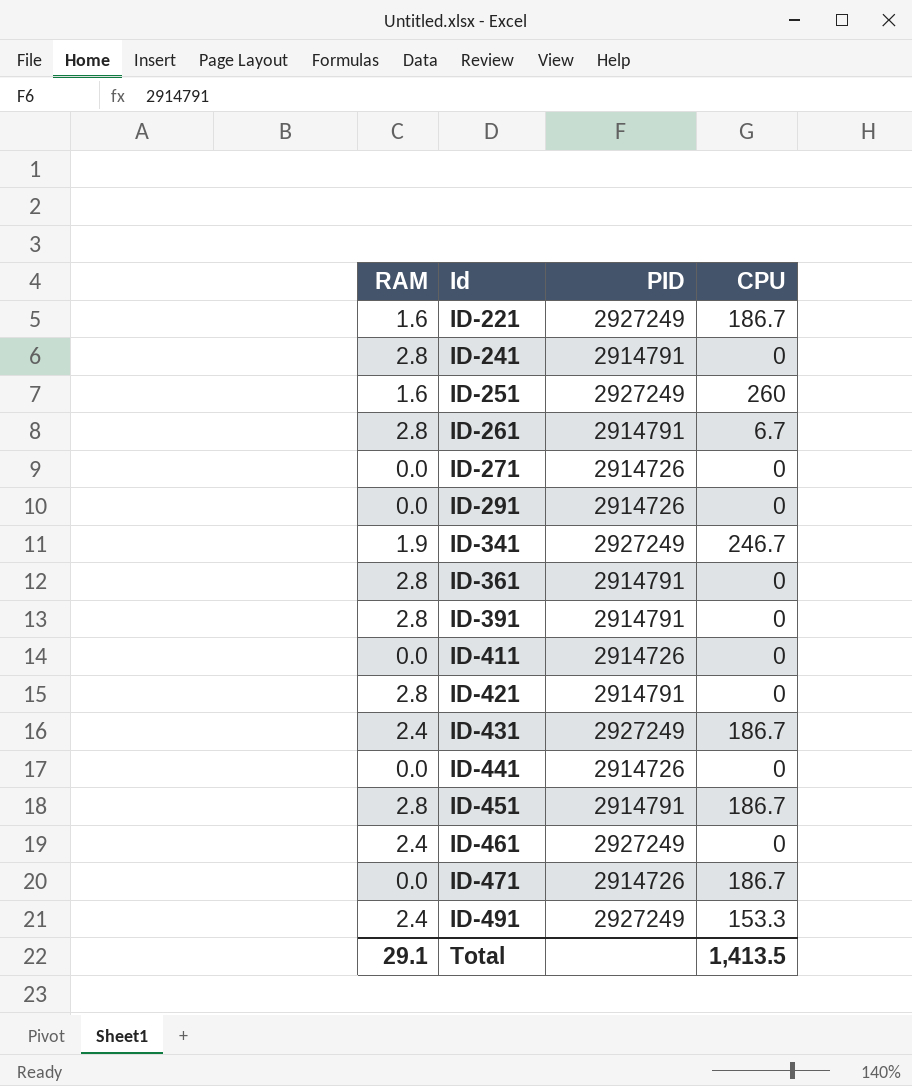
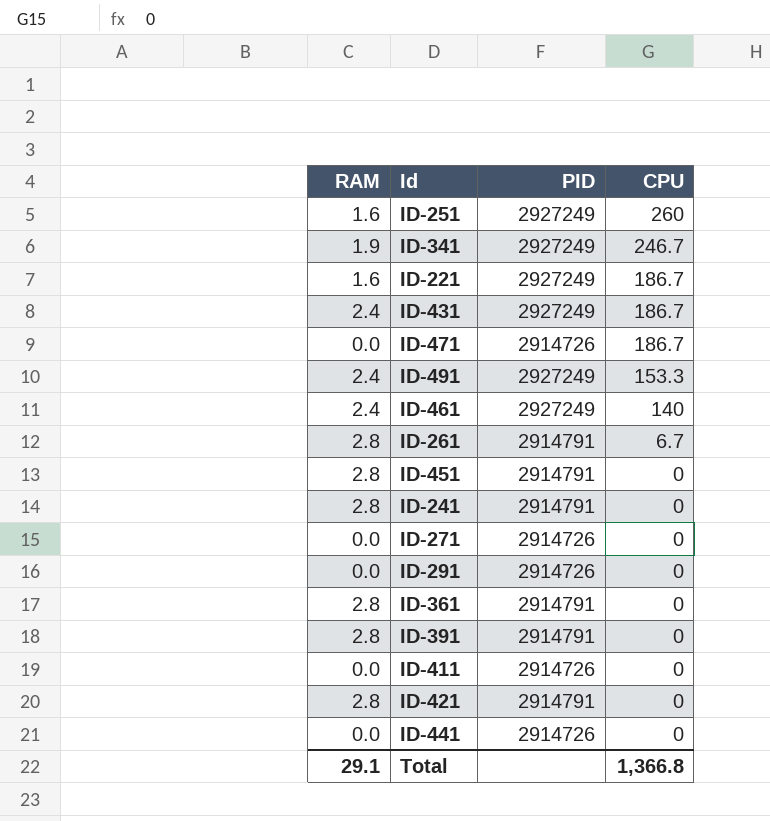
row order: Id ascending -> CPU descending
ID-461 | CPU: 0 -> 140
ID-451 | CPU: 186.7 -> 0
Total | CPU: 1,413.5 -> 1,366.8

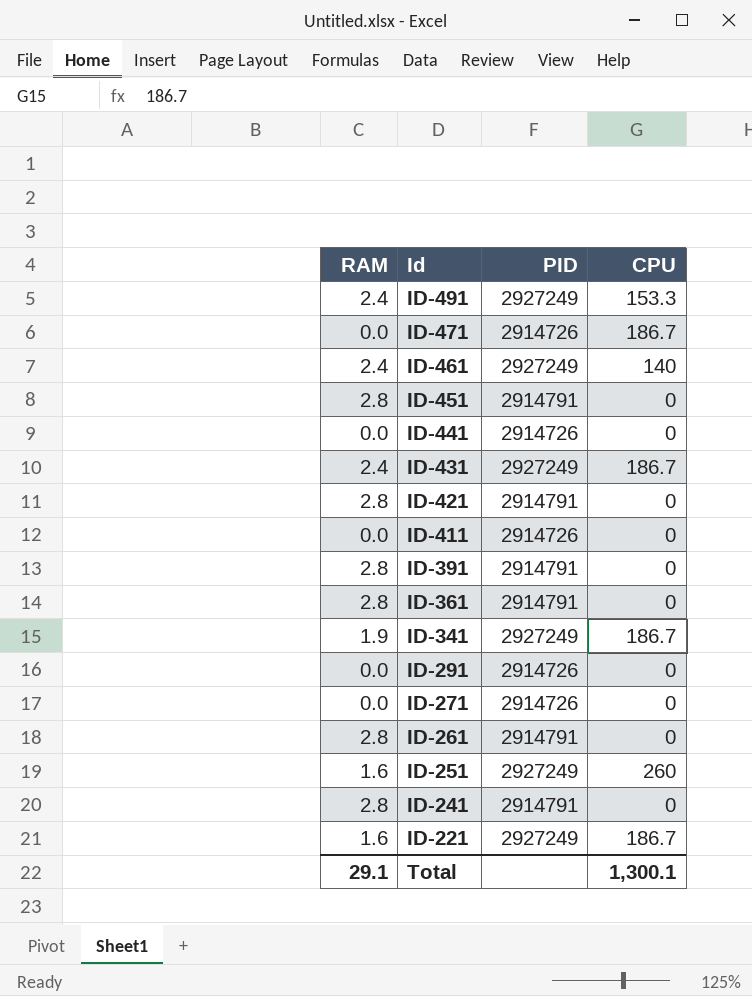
row order: CPU descending -> Id descending
ID-341 | CPU: 246.7 -> 186.7
ID-261 | CPU: 6.7 -> 0
Total | CPU: 1,366.8 -> 1,300.1

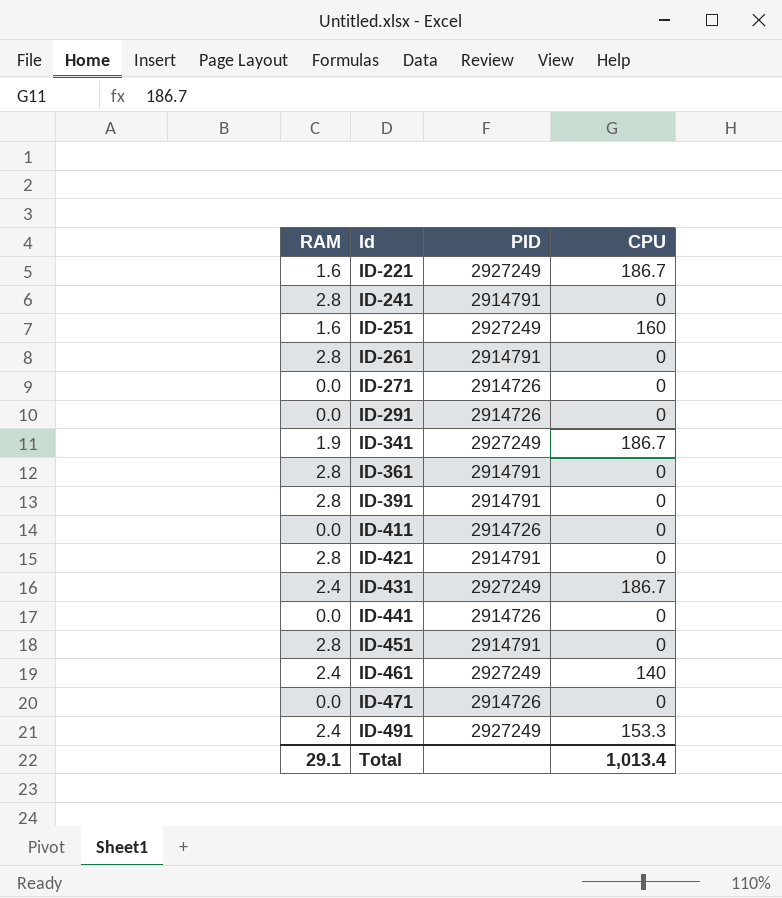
row order: Id descending -> Id ascending
ID-251 | CPU: 260 -> 160
ID-471 | CPU: 186.7 -> 0
Total | CPU: 1,300.1 -> 1,013.4

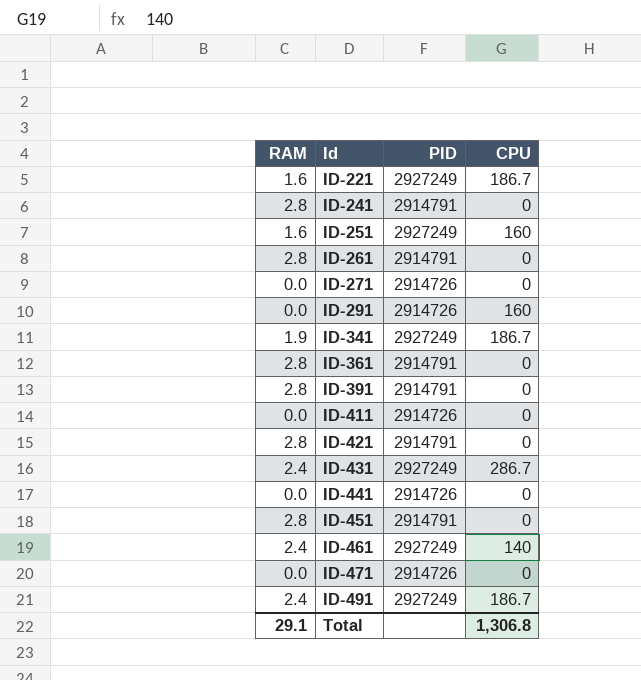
ID-291 | CPU: 0 -> 160
ID-431 | CPU: 186.7 -> 286.7
ID-491 | CPU: 153.3 -> 186.7
Total | CPU: 1,013.4 -> 1,306.8

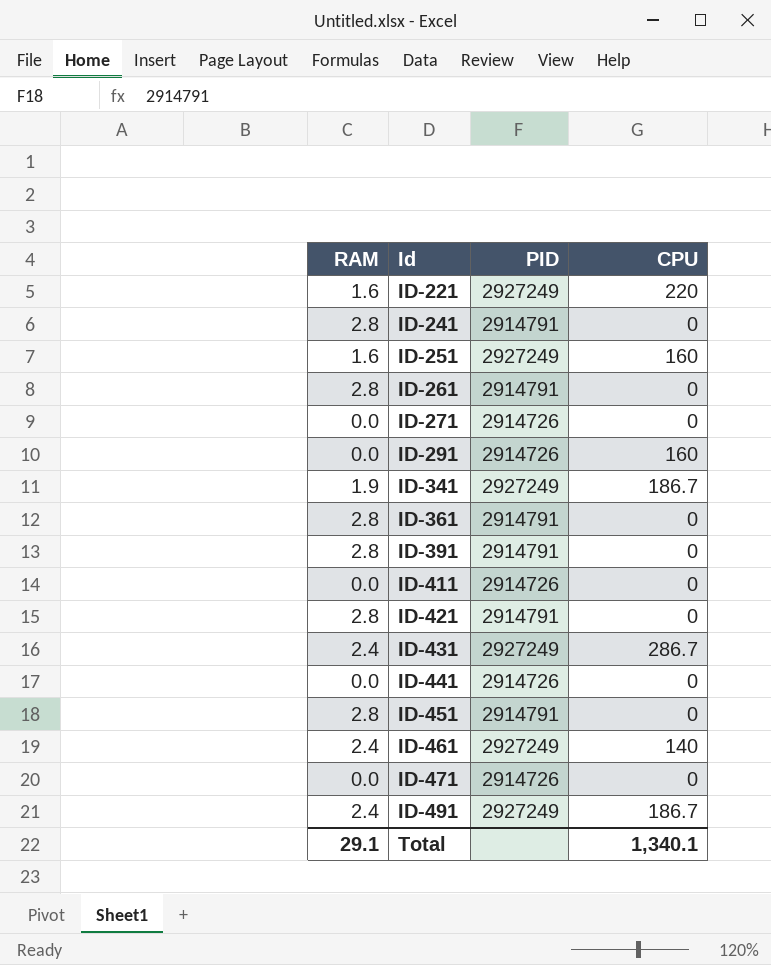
ID-221 | CPU: 186.7 -> 220
Total | CPU: 1,306.8 -> 1,340.1

